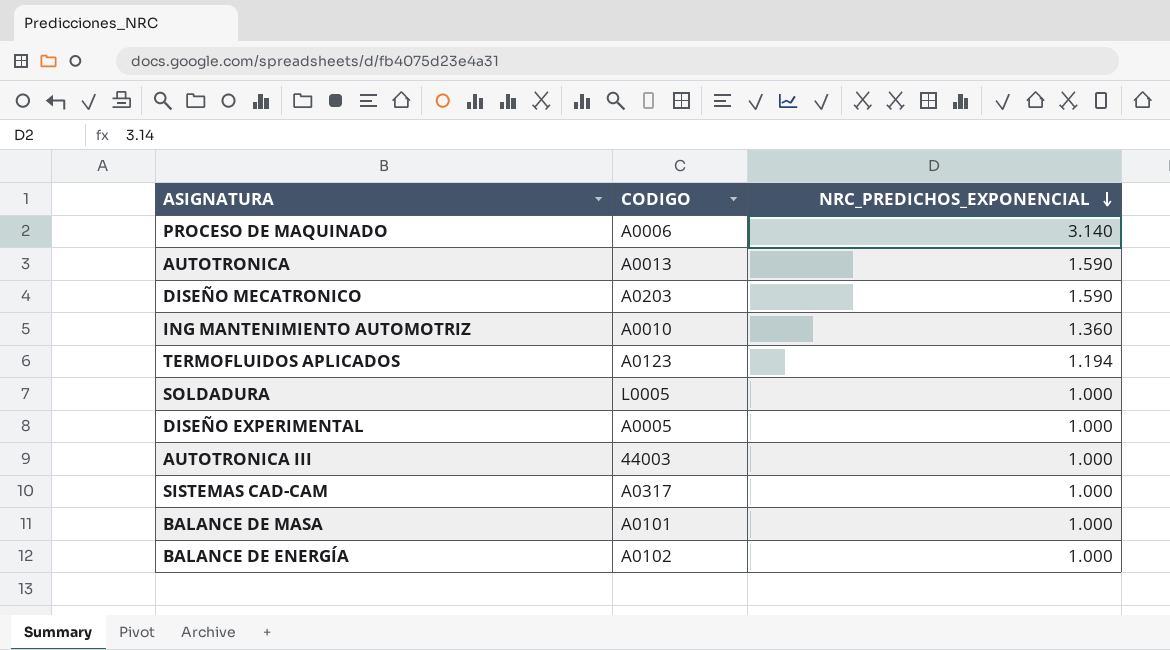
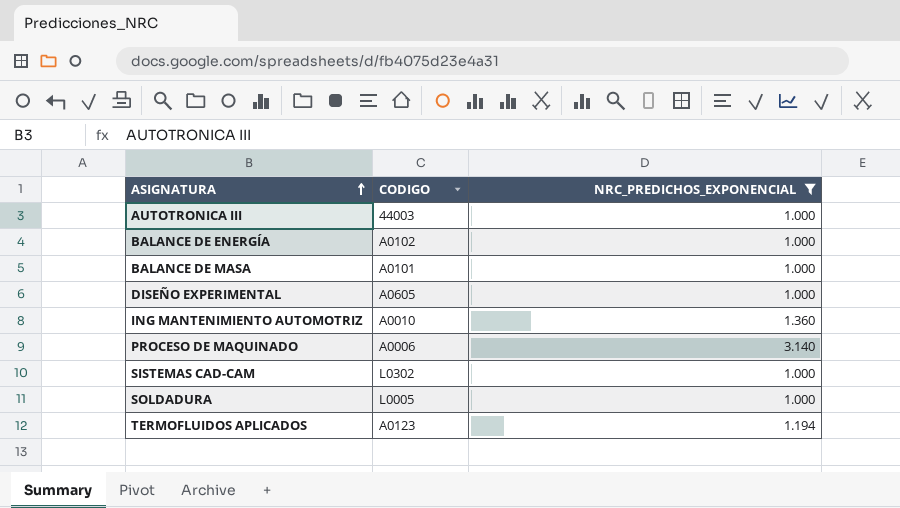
filter: none -> NRC_PREDICHOS_EXPONENCIAL != 1.590
row order: NRC_PREDICHOS_EXPONENCIAL descending -> ASIGNATURA ascending
DISEÑO EXPERIMENTAL | CODIGO: A0005 -> A0605
SISTEMAS CAD-CAM | CODIGO: A0317 -> L0302

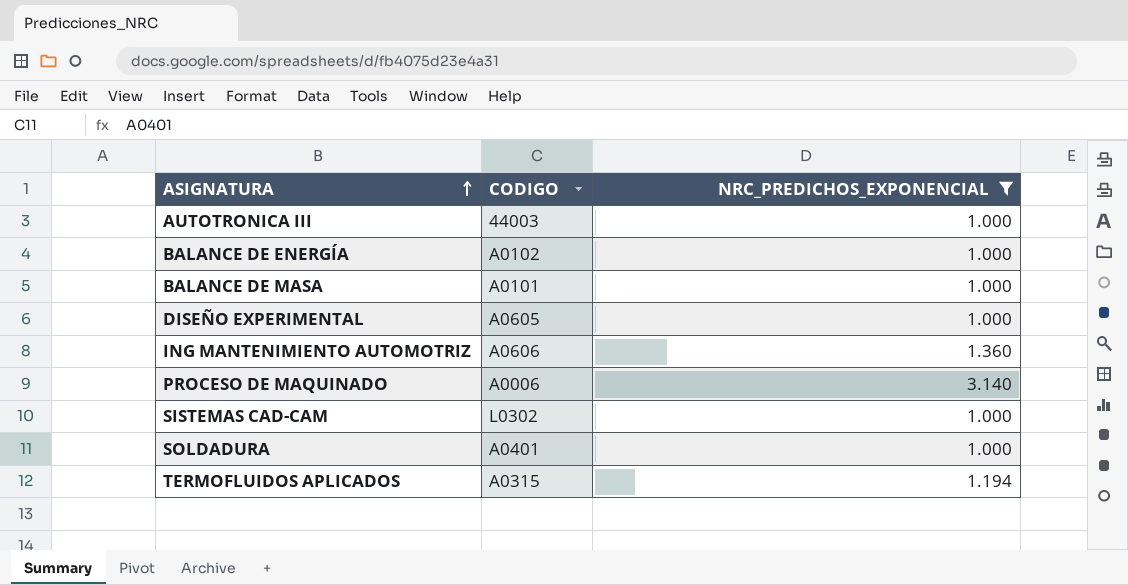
ING MANTENIMIENTO AUTOMOTRIZ | CODIGO: A0010 -> A0606
SOLDADURA | CODIGO: L0005 -> A0401
TERMOFLUIDOS APLICADOS | CODIGO: A0123 -> A0315

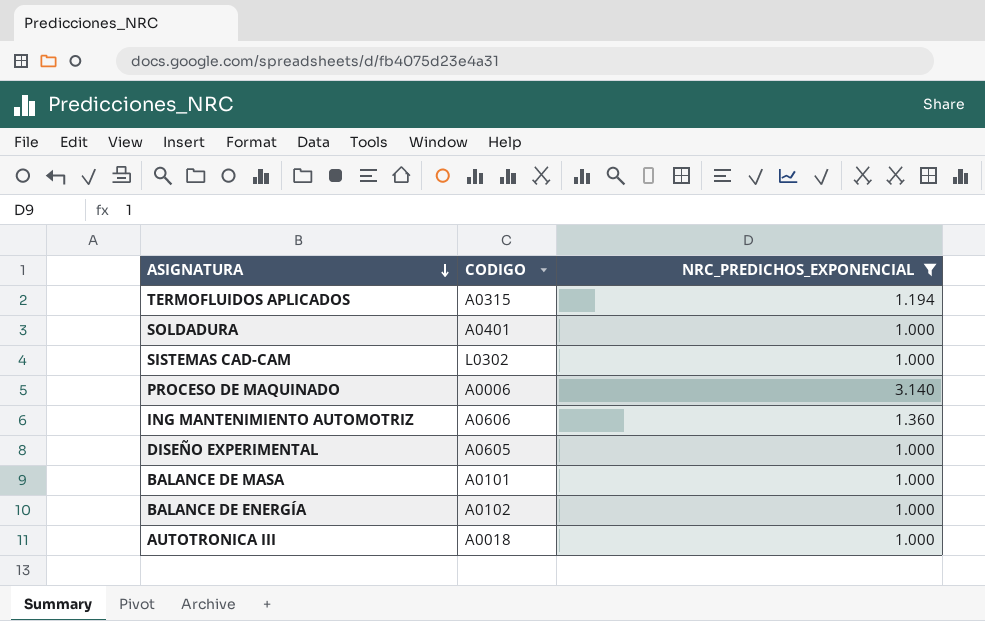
row order: ASIGNATURA ascending -> ASIGNATURA descending
AUTOTRONICA III | CODIGO: 44003 -> A0018

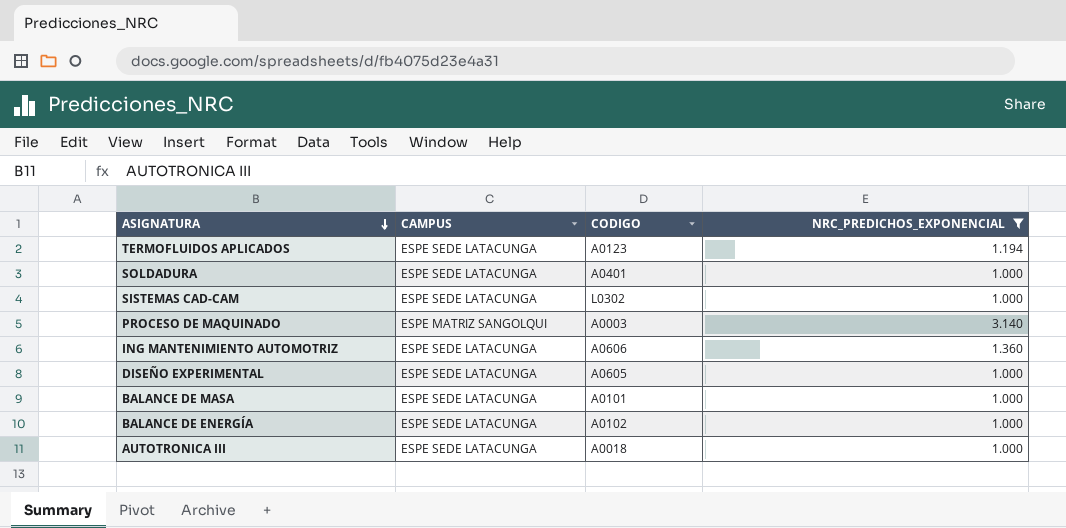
column CAMPUS | position: none -> 2
TERMOFLUIDOS APLICADOS | CODIGO: A0315 -> A0123
PROCESO DE MAQUINADO | CODIGO: A0006 -> A0003

